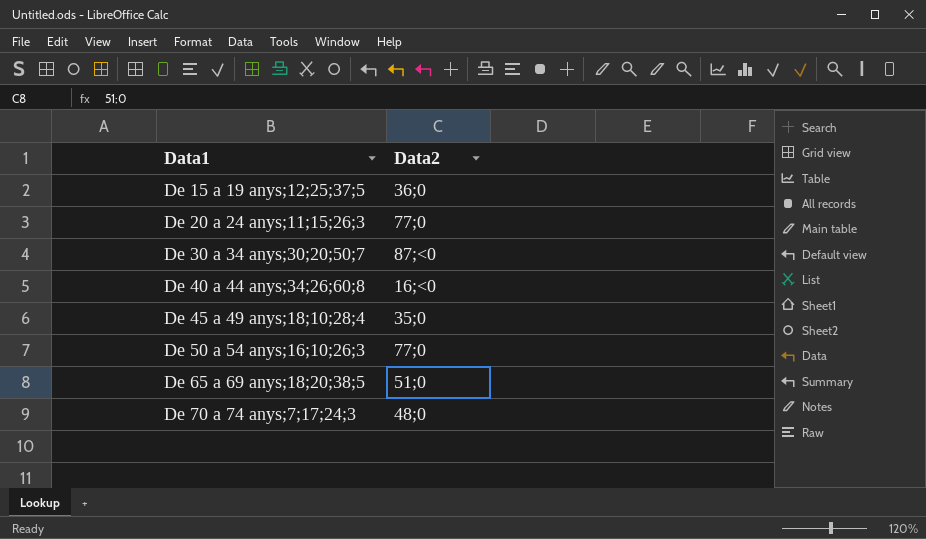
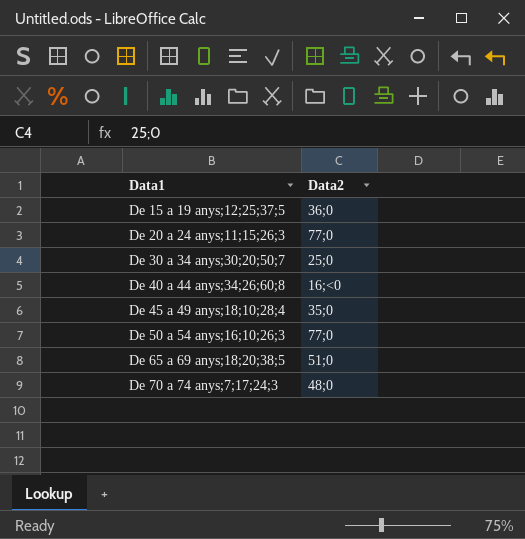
De 30 a 34 anys;30;20;50;7 | Data2: 87;<0 -> 25;0

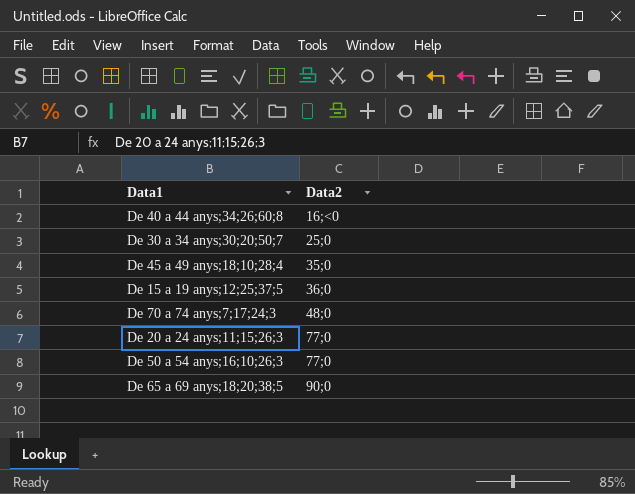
row order: Data1 ascending -> Data2 ascending
De 65 a 69 anys;18;20;38;5 | Data2: 51;0 -> 90;0

